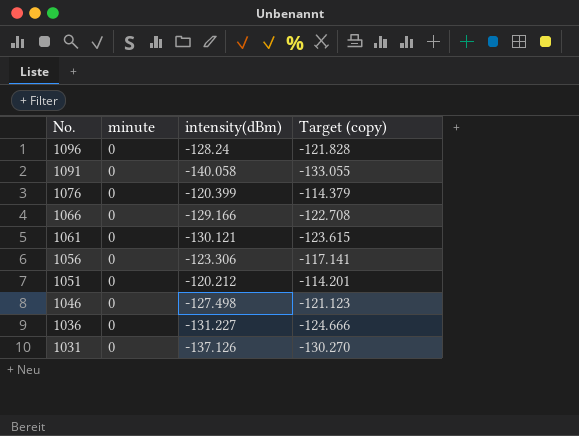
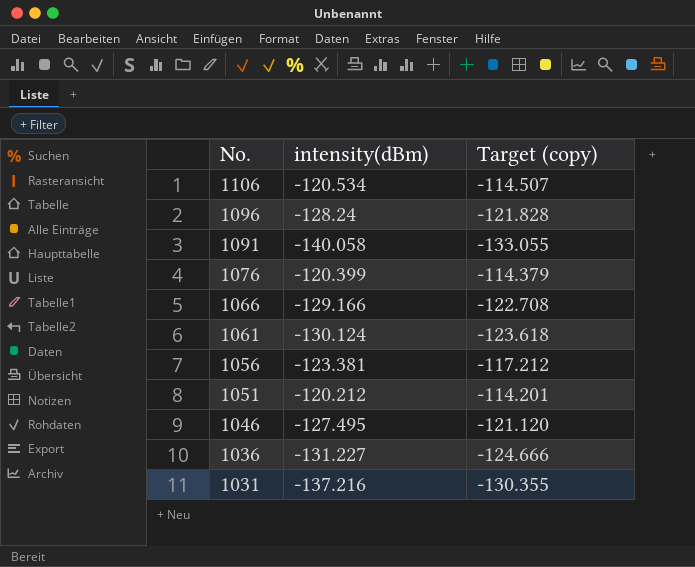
column minute | position: 2 -> none
row 1106: none -> -120.534 | -114.507
1061 | intensity(dBm): -130.121 -> -130.124
1061 | Target (copy): -123.615 -> -123.618
1056 | intensity(dBm): -123.306 -> -123.381
1056 | Target (copy): -117.141 -> -117.212
1046 | intensity(dBm): -127.498 -> -127.495
1046 | Target (copy): -121.123 -> -121.120
1031 | intensity(dBm): -137.126 -> -137.216
1031 | Target (copy): -130.270 -> -130.355

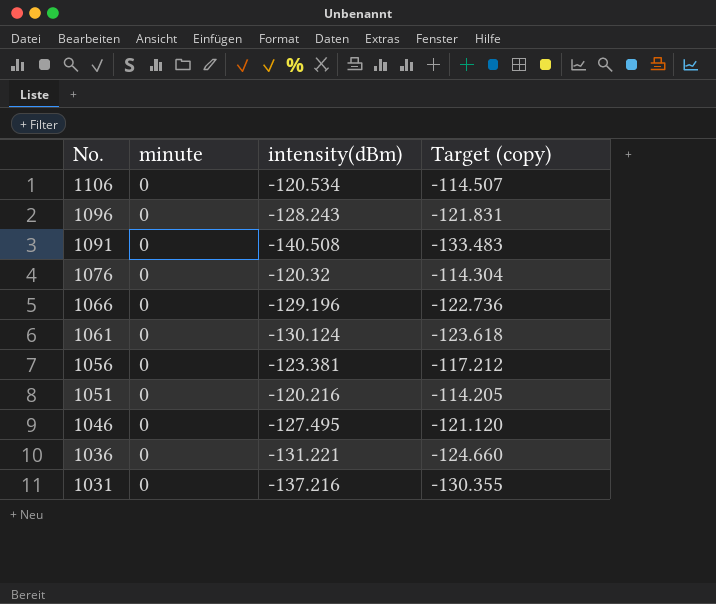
column minute | position: none -> 2
1096 | intensity(dBm): -128.24 -> -128.243
1096 | Target (copy): -121.828 -> -121.831
1091 | intensity(dBm): -140.058 -> -140.508
1091 | Target (copy): -133.055 -> -133.483
1076 | intensity(dBm): -120.399 -> -120.32
1076 | Target (copy): -114.379 -> -114.304
1066 | intensity(dBm): -129.166 -> -129.196
1066 | Target (copy): -122.708 -> -122.736
1051 | intensity(dBm): -120.212 -> -120.216
1051 | Target (copy): -114.201 -> -114.205
1036 | intensity(dBm): -131.227 -> -131.221
1036 | Target (copy): -124.666 -> -124.660

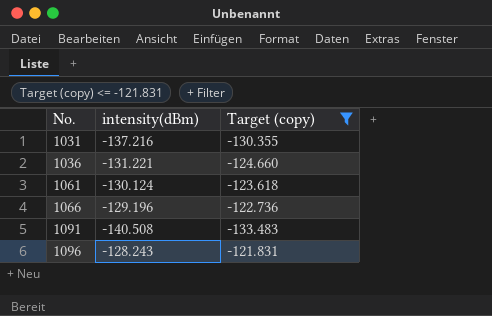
filter: none -> Target (copy) <= -121.831
row order: No. descending -> No. ascending
column minute | position: 2 -> none

